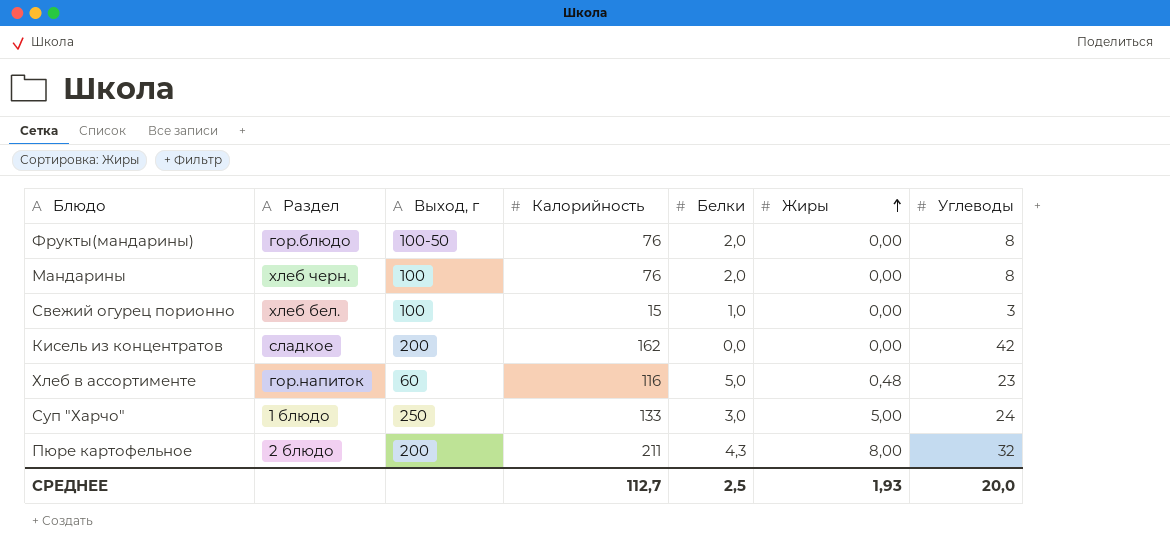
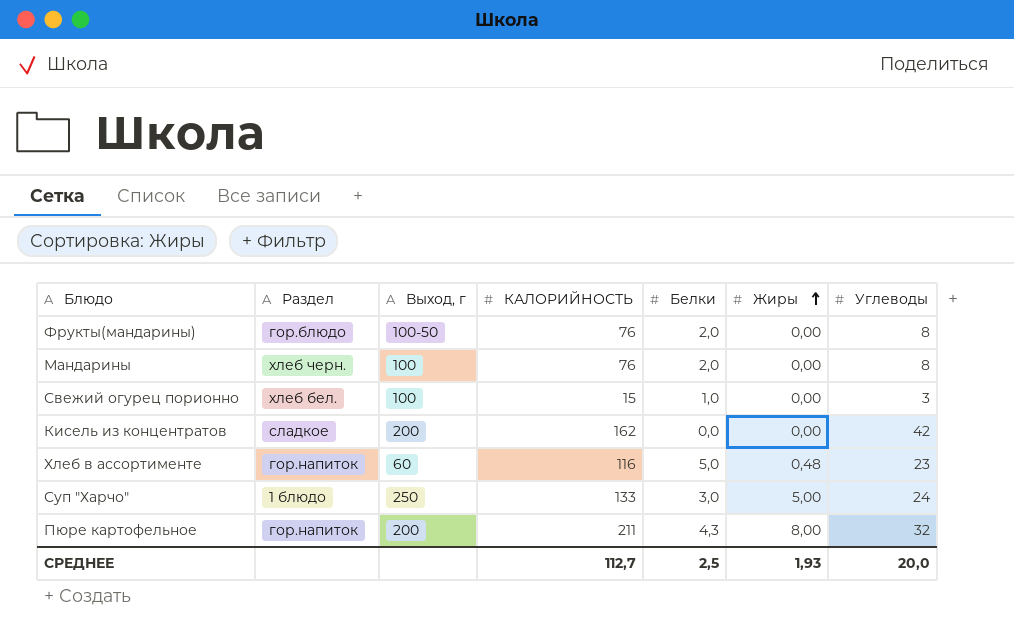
column name: Калорийность -> КАЛОРИЙНОСТЬ
Пюре картофельное | Раздел: 2 блюдо -> гор.напиток

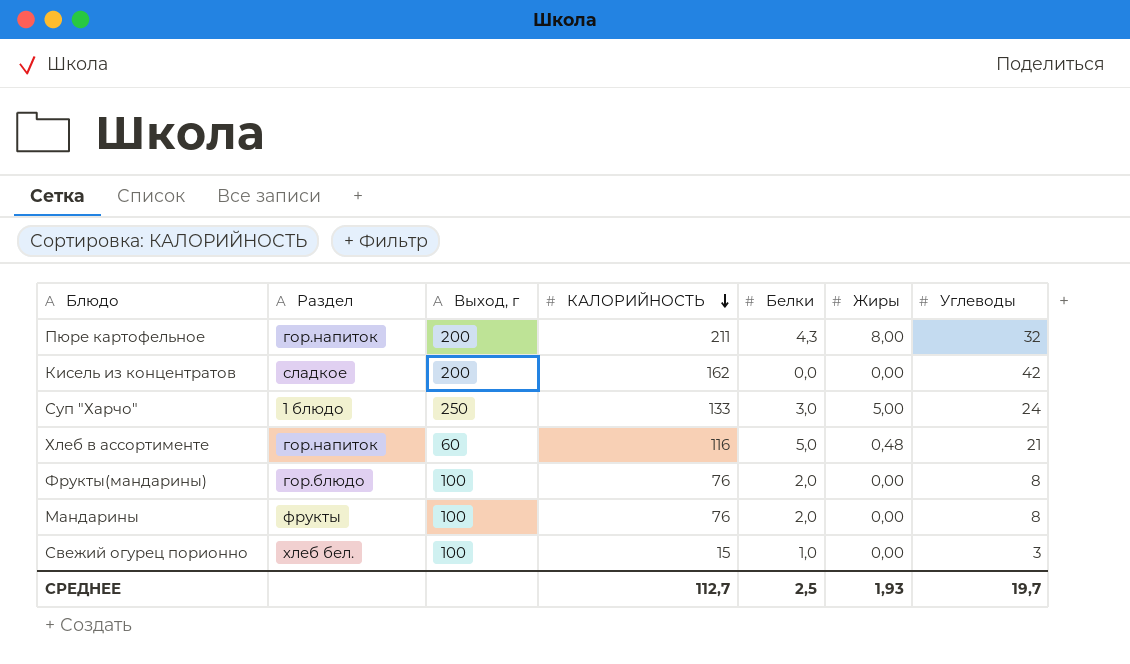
row order: Жиры ascending -> КАЛОРИЙНОСТЬ descending
Хлеб в ассортименте | Углеводы: 23 -> 21
Фрукты(мандарины) | Выход, г: 100-50 -> 100
Мандарины | Раздел: хлеб черн. -> фрукты
СРЕДНЕЕ | Углеводы: 20,0 -> 19,7

